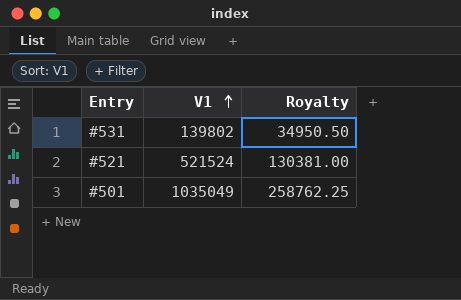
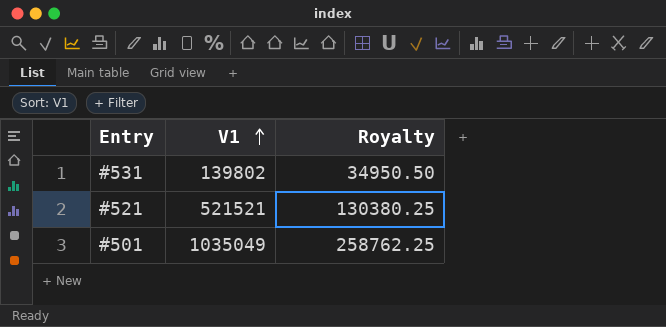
#521 | V1: 521524 -> 521521
#521 | Royalty: 130381.00 -> 130380.25

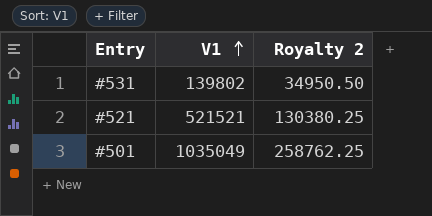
column name: Royalty -> Royalty 2

